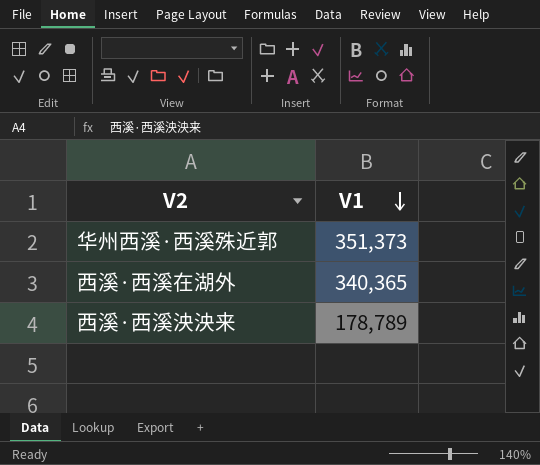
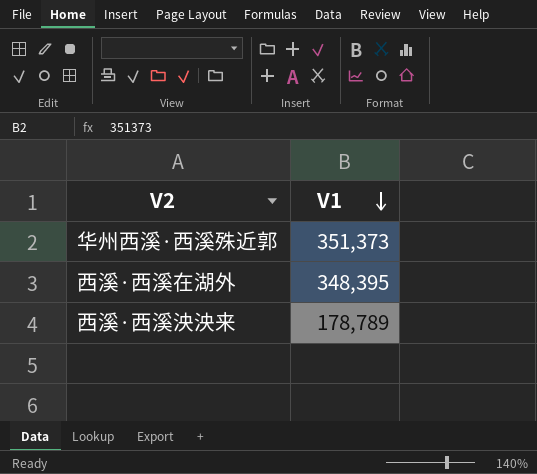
西溪·西溪在湖外 | V1: 340,365 -> 348,395

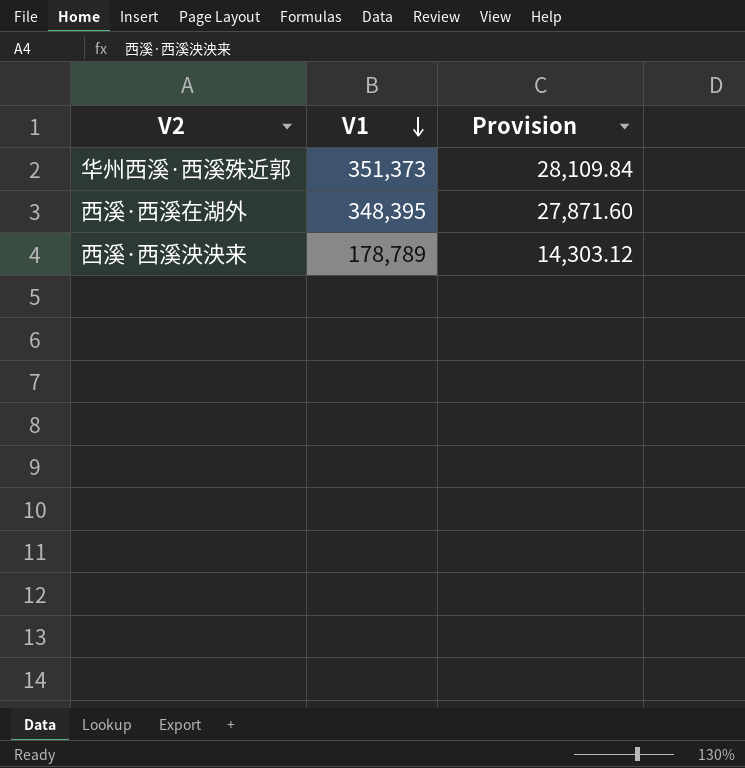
column Provision | formula: none -> [V1] * 0.08

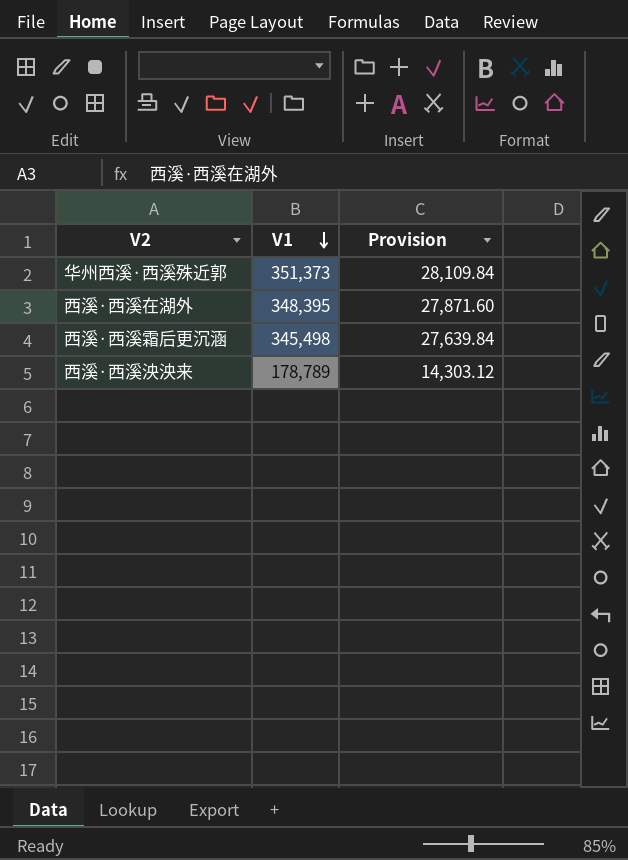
row 西溪·西溪霜后更沉涵: none -> 345,498 | 27,639.84

